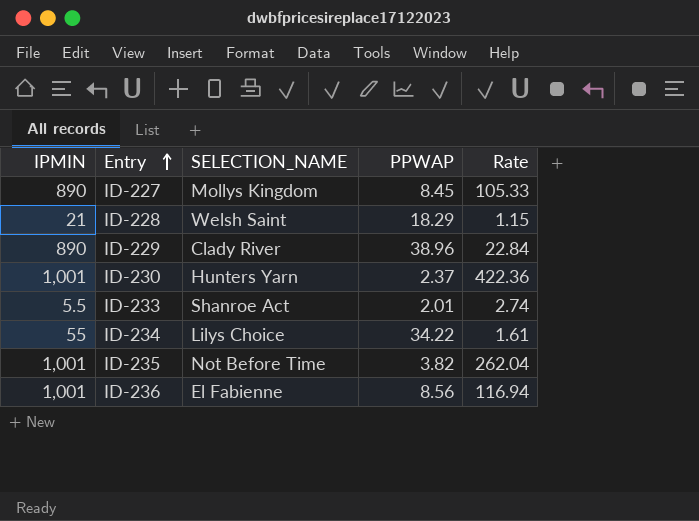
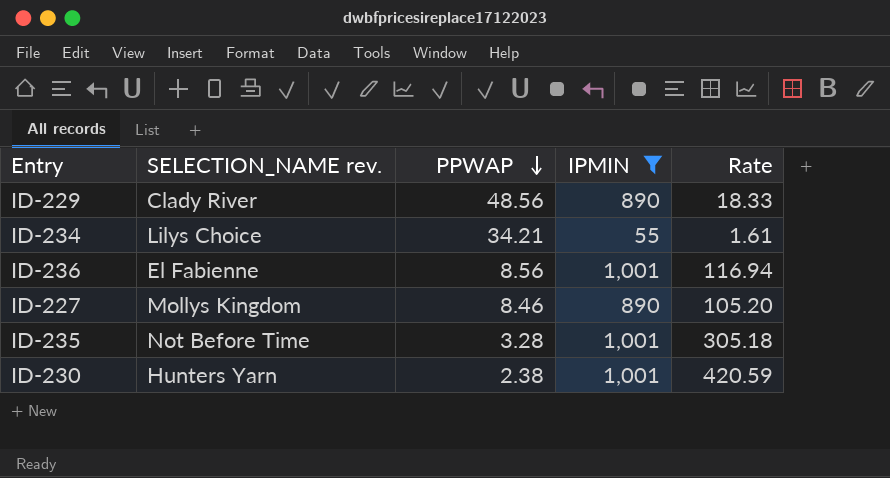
filter: none -> IPMIN >= 55
row order: Entry ascending -> PPWAP descending
column name: SELECTION_NAME -> SELECTION_NAME rev.
column IPMIN | position: 1 -> 4
ID-229 | PPWAP: 38.96 -> 48.56
ID-229 | Rate: 22.84 -> 18.33
ID-234 | PPWAP: 34.22 -> 34.21
ID-227 | PPWAP: 8.45 -> 8.46
ID-227 | Rate: 105.33 -> 105.20
ID-235 | PPWAP: 3.82 -> 3.28
ID-235 | Rate: 262.04 -> 305.18
ID-230 | PPWAP: 2.37 -> 2.38
ID-230 | Rate: 422.36 -> 420.59

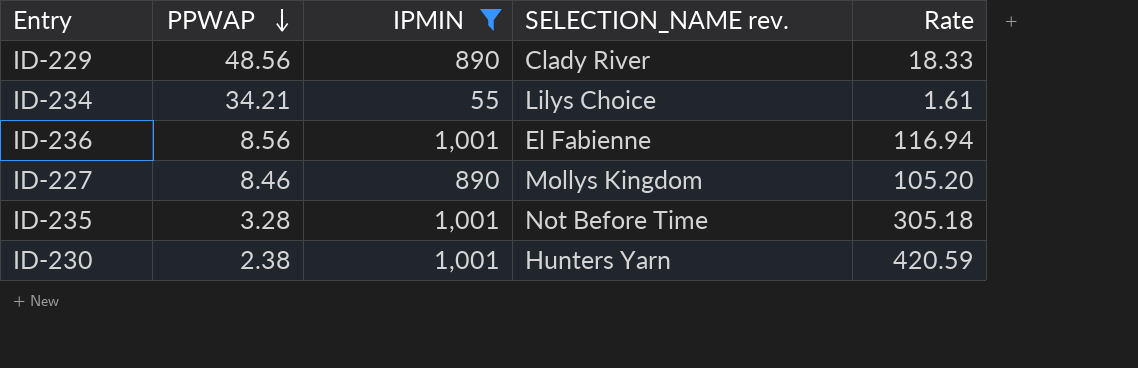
column SELECTION_NAME rev. | position: 2 -> 4

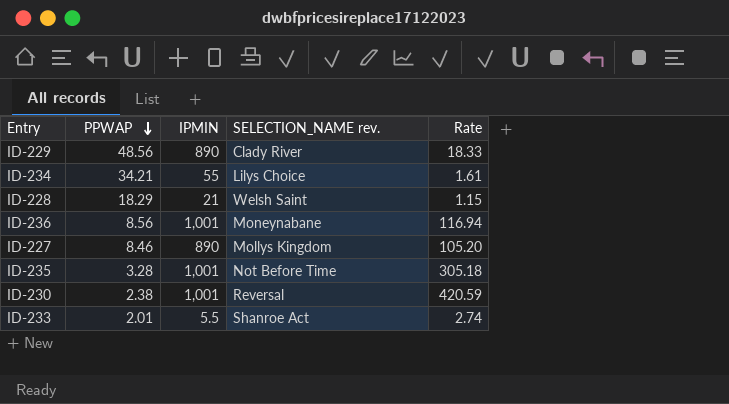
filter: IPMIN >= 55 -> none
ID-236 | SELECTION_NAME rev.: El Fabienne -> Moneynabane
ID-230 | SELECTION_NAME rev.: Hunters Yarn -> Reversal

